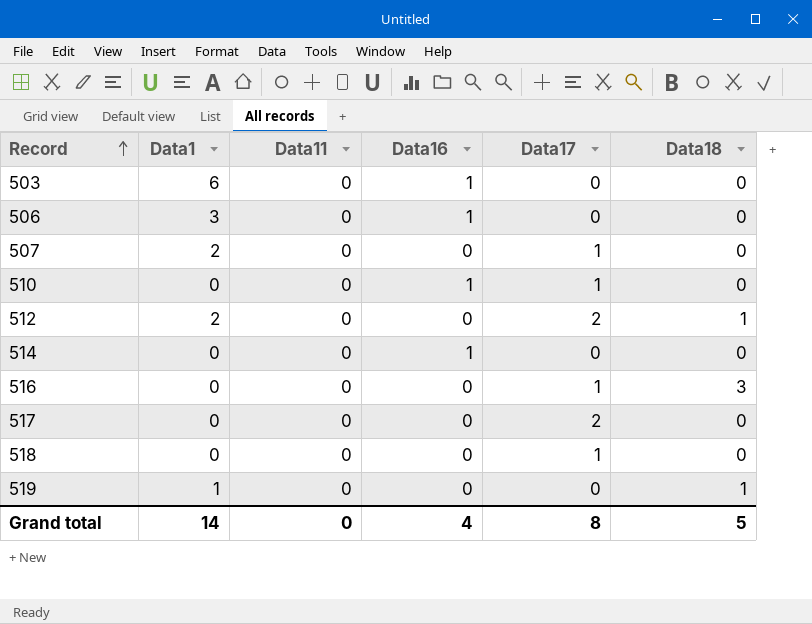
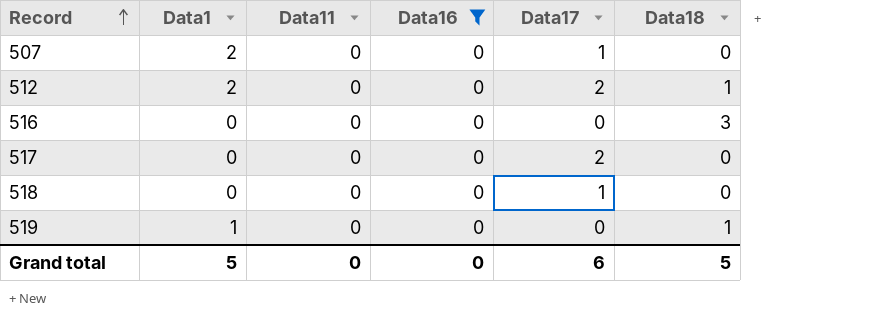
filter: none -> Data16 = 0
516 | Data17: 1 -> 0
Grand total | Data1: 14 -> 5
Grand total | Data16: 4 -> 0
Grand total | Data17: 8 -> 6

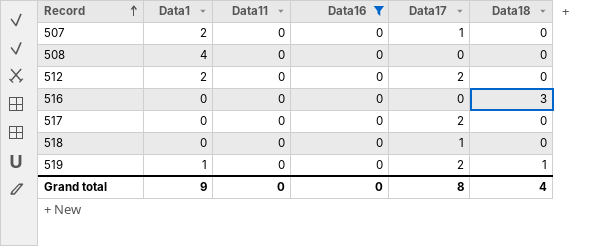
row 508: none -> 4 | 0 | 0 | 0 | 0
512 | Data18: 1 -> 0
519 | Data17: 0 -> 2
Grand total | Data1: 5 -> 9
Grand total | Data17: 6 -> 8
Grand total | Data18: 5 -> 4

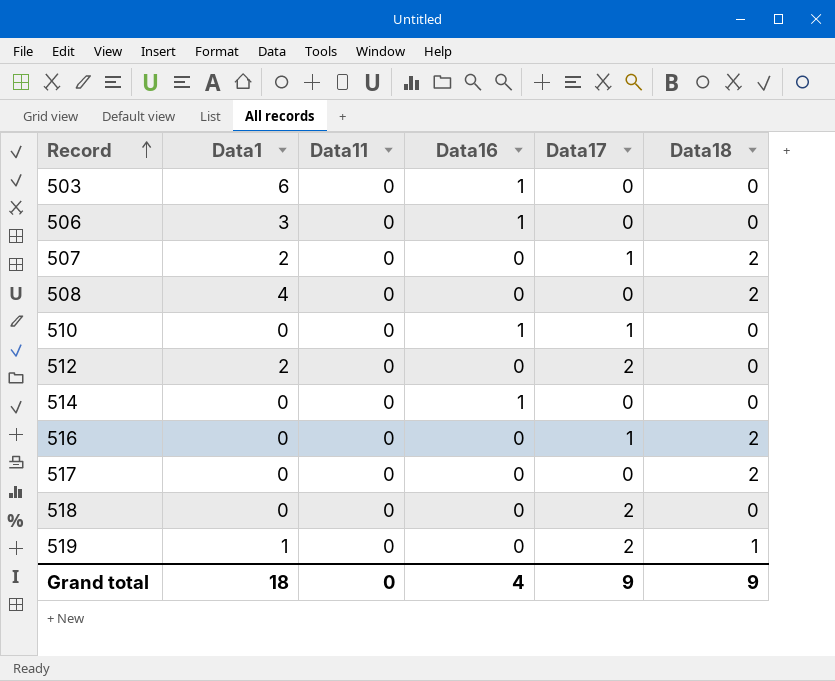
filter: Data16 = 0 -> none
507 | Data18: 0 -> 2
508 | Data18: 0 -> 2
516 | Data17: 0 -> 1
516 | Data18: 3 -> 2
517 | Data17: 2 -> 0
517 | Data18: 0 -> 2
518 | Data17: 1 -> 2
Grand total | Data1: 9 -> 18
Grand total | Data16: 0 -> 4
Grand total | Data17: 8 -> 9
Grand total | Data18: 4 -> 9

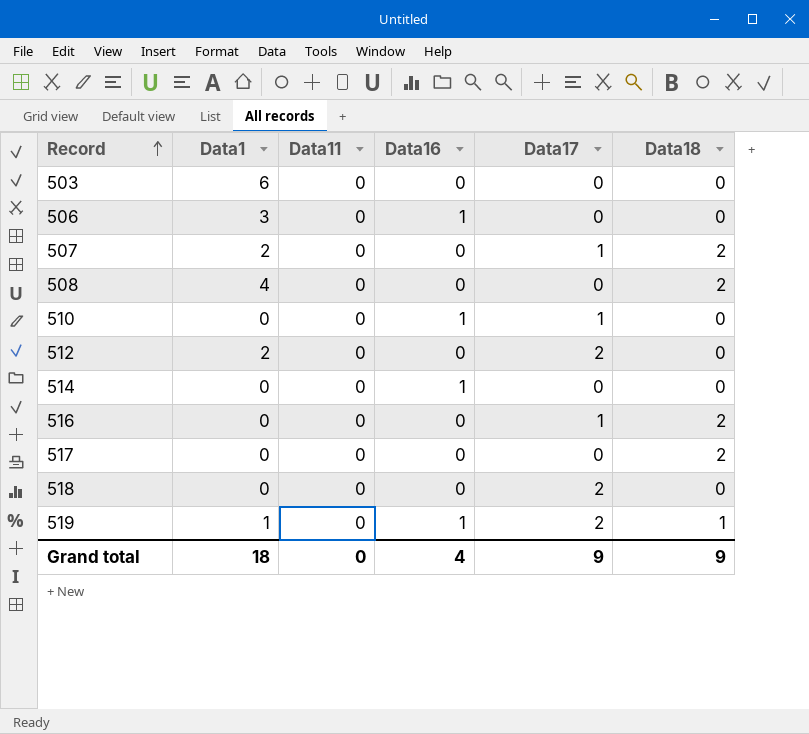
503 | Data16: 1 -> 0
519 | Data16: 0 -> 1

